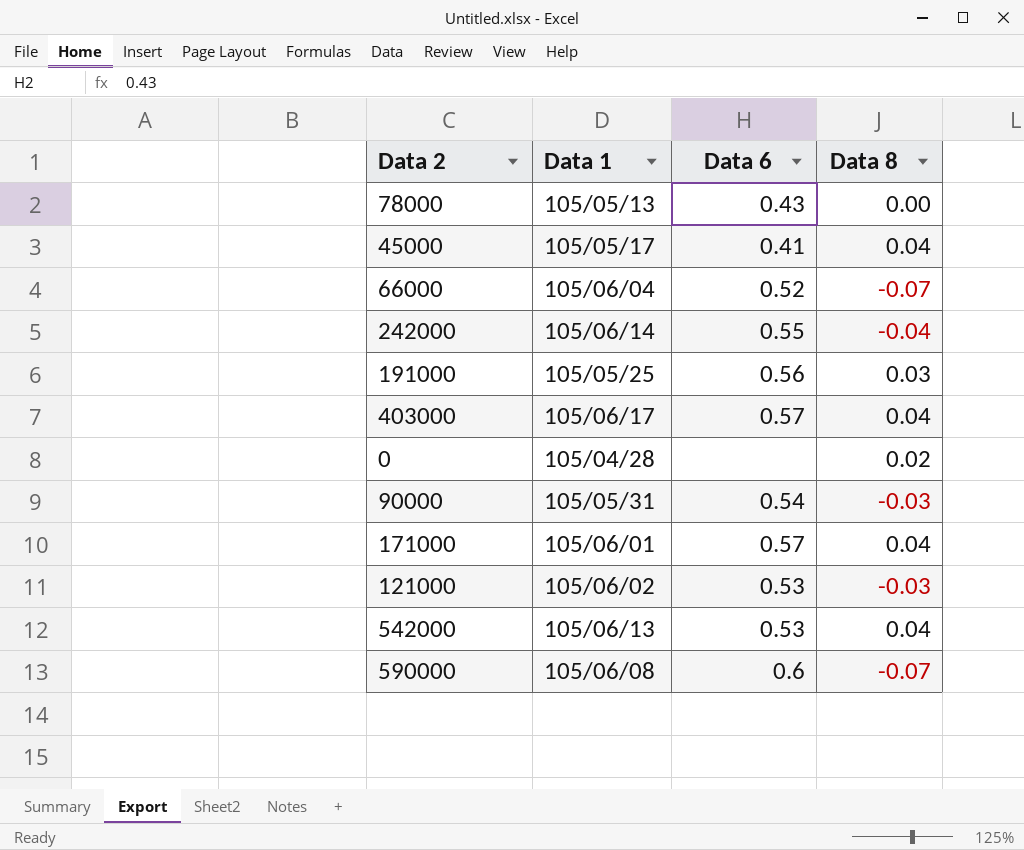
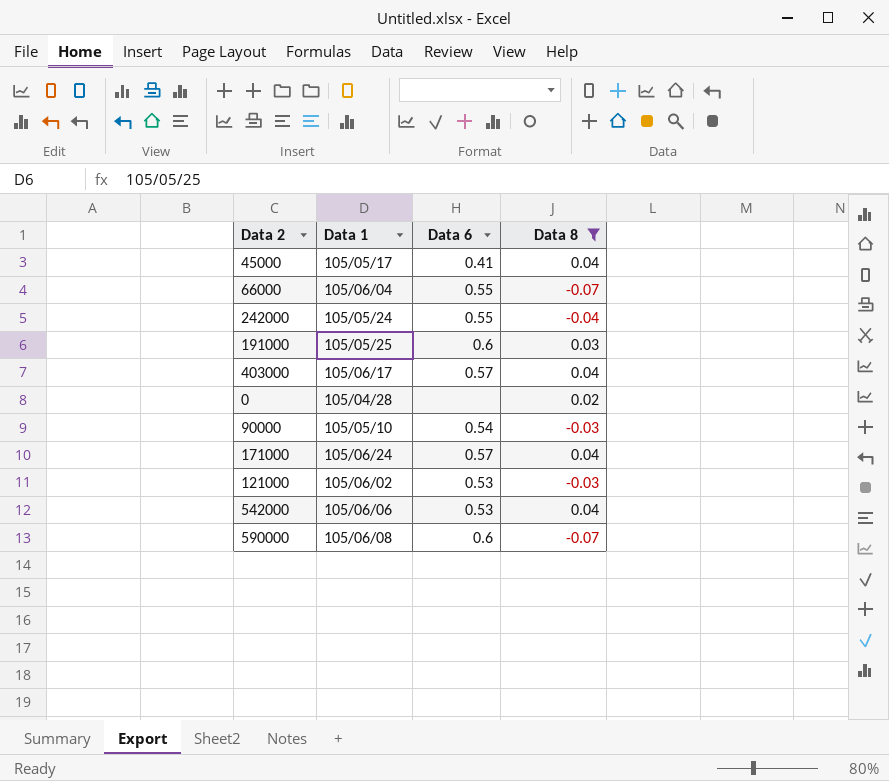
filter: none -> Data 8 != 0.00
66000 | Data 6: 0.52 -> 0.55
242000 | Data 1: 105/06/14 -> 105/05/24
191000 | Data 6: 0.56 -> 0.6
90000 | Data 1: 105/05/31 -> 105/05/10
171000 | Data 1: 105/06/01 -> 105/06/24
542000 | Data 1: 105/06/13 -> 105/06/06

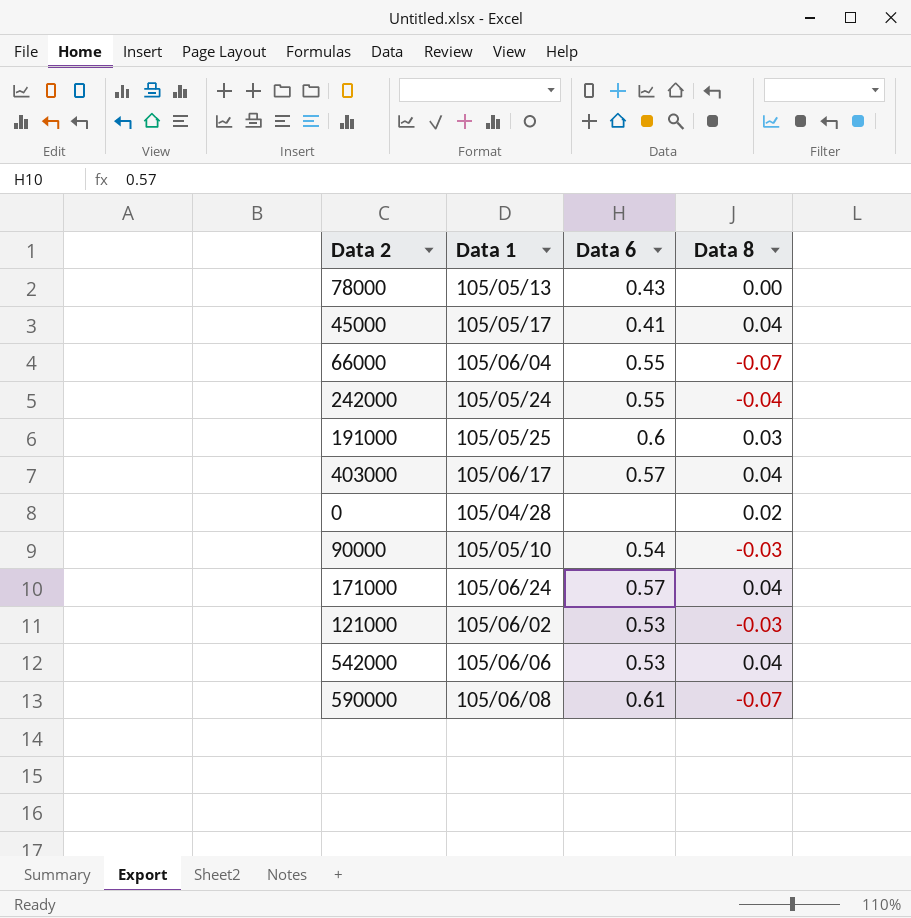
filter: Data 8 != 0.00 -> none
590000 | Data 6: 0.6 -> 0.61

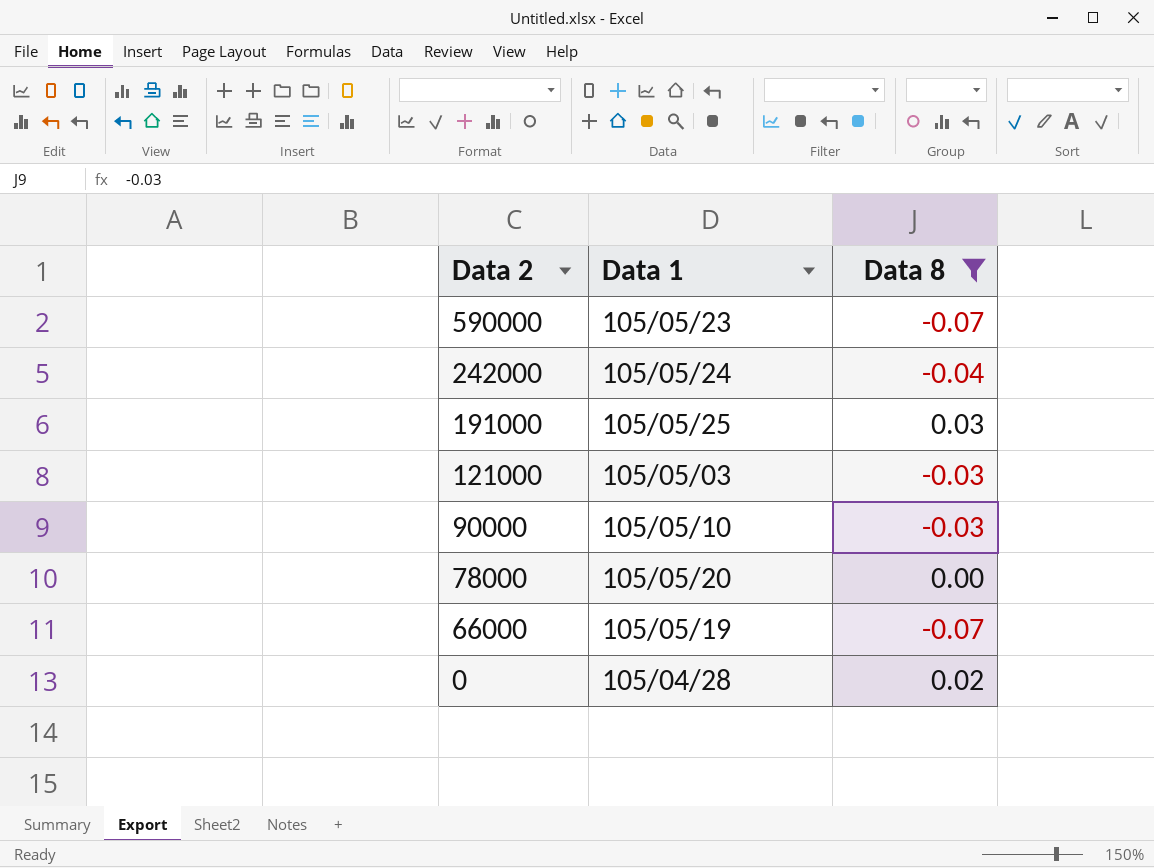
filter: none -> Data 8 != 0.04
row order: none -> Data 2 descending
column Data 6 | position: 3 -> none
590000 | Data 1: 105/06/08 -> 105/05/23
121000 | Data 1: 105/06/02 -> 105/05/03
78000 | Data 1: 105/05/13 -> 105/05/20
66000 | Data 1: 105/06/04 -> 105/05/19

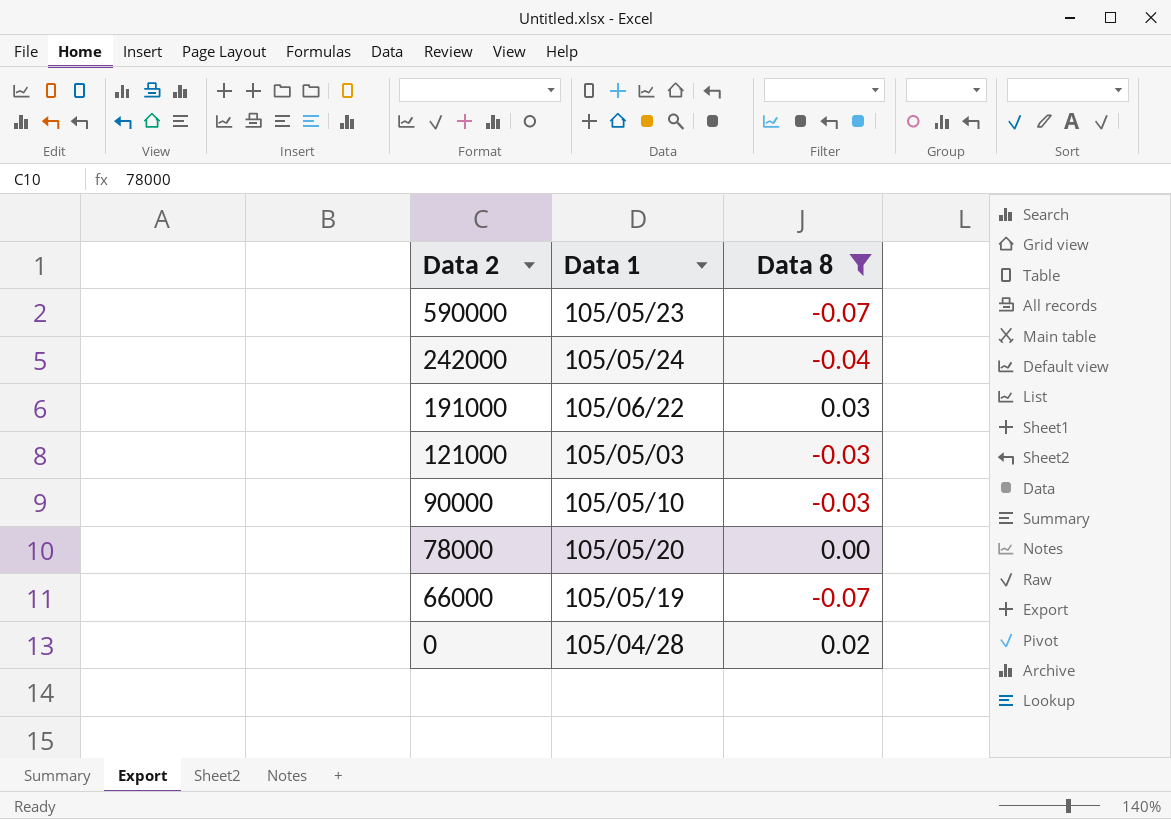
191000 | Data 1: 105/05/25 -> 105/06/22

